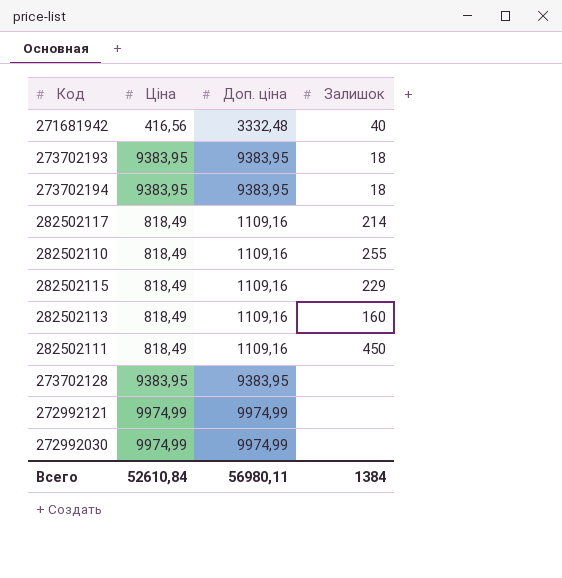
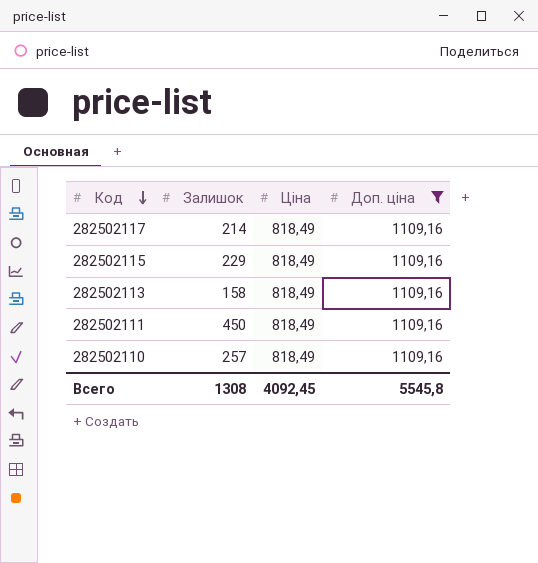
filter: none -> Доп. ціна = 1109,16
row order: none -> Код descending
column Залишок | position: 4 -> 2
282502113 | Залишок: 160 -> 158
282502110 | Залишок: 255 -> 257
Всего | Залишок: 1384 -> 1308
Всего | Ціна: 52610,84 -> 4092,45
Всего | Доп. ціна: 56980,11 -> 5545,8

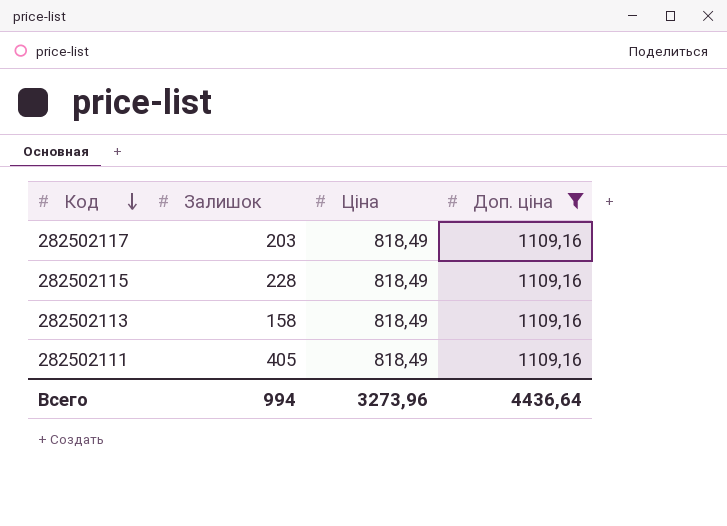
row 282502110: 257 | 818,49 | 1109,16 -> none
282502117 | Залишок: 214 -> 203
282502115 | Залишок: 229 -> 228
282502111 | Залишок: 450 -> 405
Всего | Залишок: 1308 -> 994
Всего | Ціна: 4092,45 -> 3273,96
Всего | Доп. ціна: 5545,8 -> 4436,64

